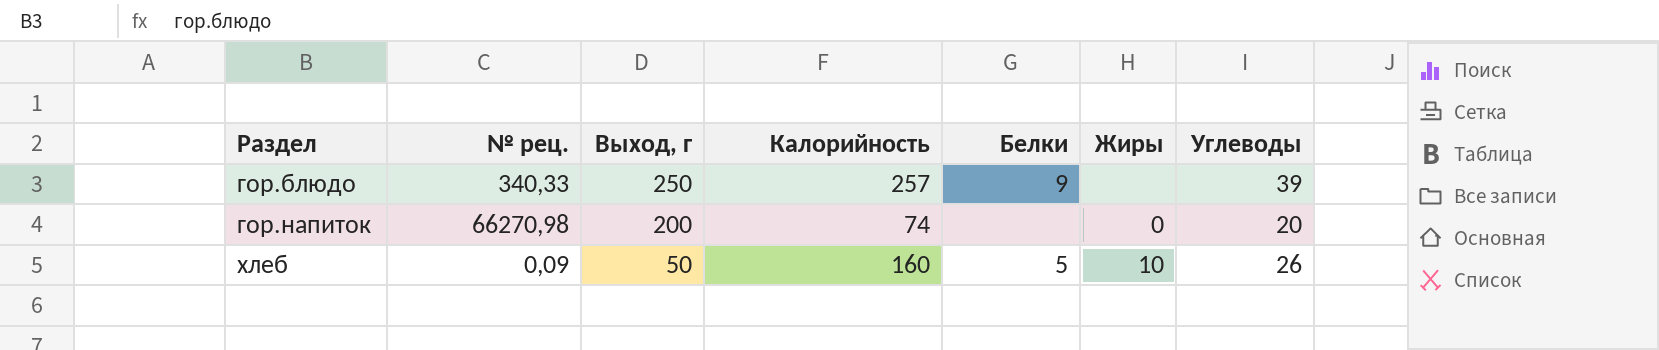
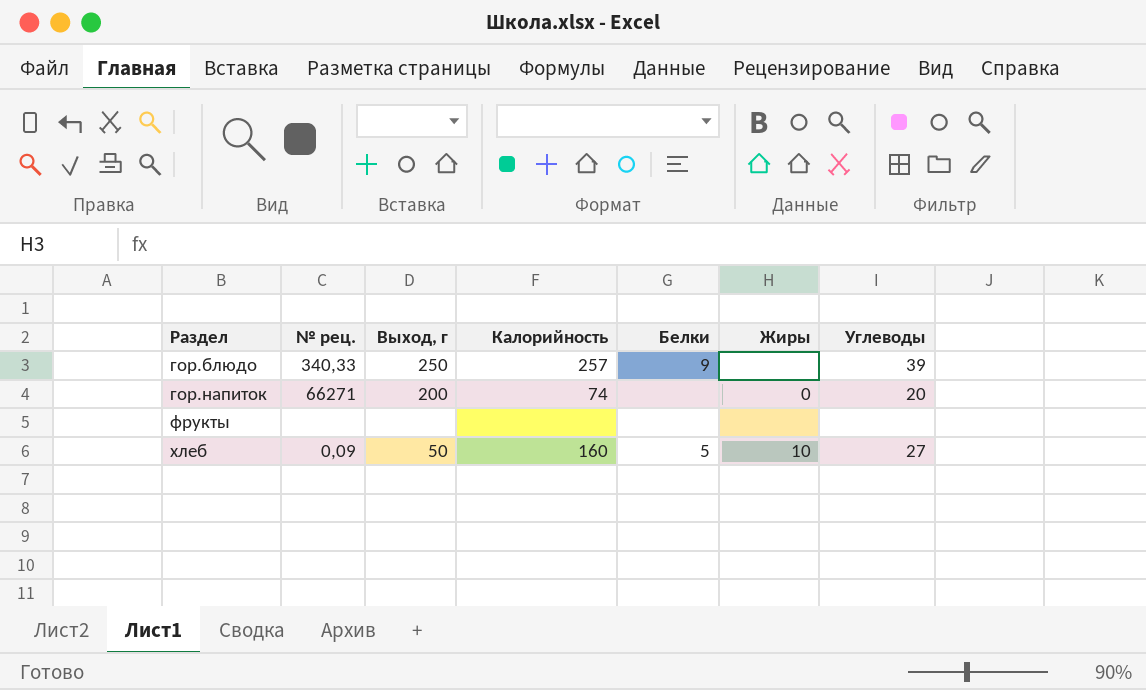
гор.напиток | № рец.: 66270,98 -> 66271
row фрукты: none -> none | none | none | none | none | none
хлеб | Углеводы: 26 -> 27

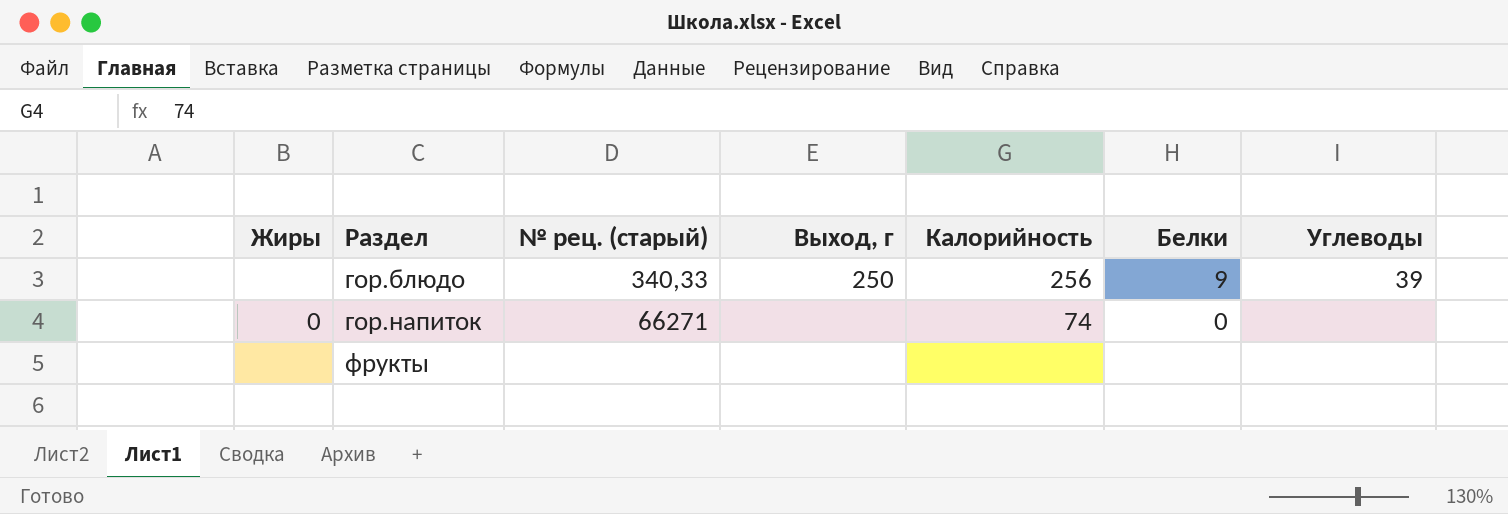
column Жиры | position: 6 -> 1
column name: № рец. -> № рец. (старый)
row хлеб: 0,09 | 50 | 160 | 5 | 10 | 27 -> none
гор.блюдо | Калорийность: 257 -> 256
гор.напиток | Выход, г: 200 -> none
гор.напиток | Белки: none -> 0
гор.напиток | Углеводы: 20 -> none

